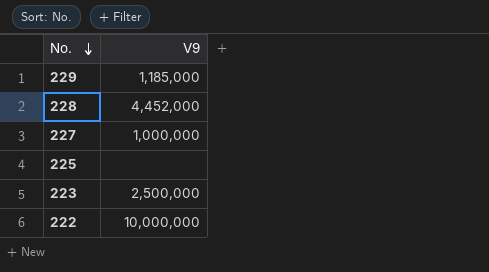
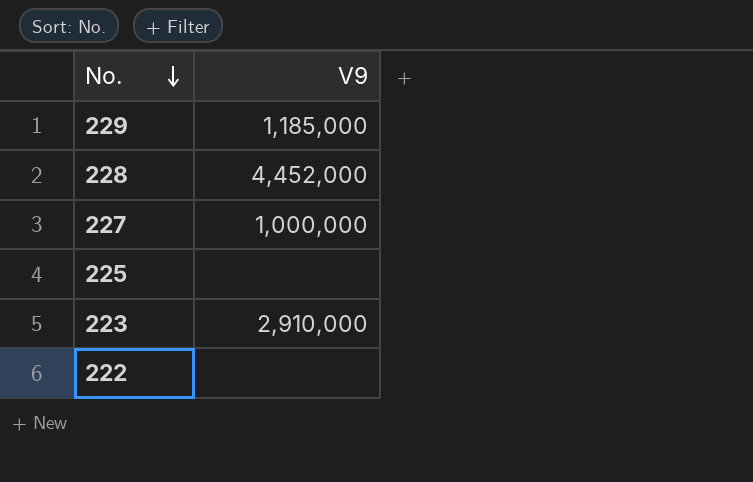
223 | V9: 2,500,000 -> 2,910,000
222 | V9: 10,000,000 -> none

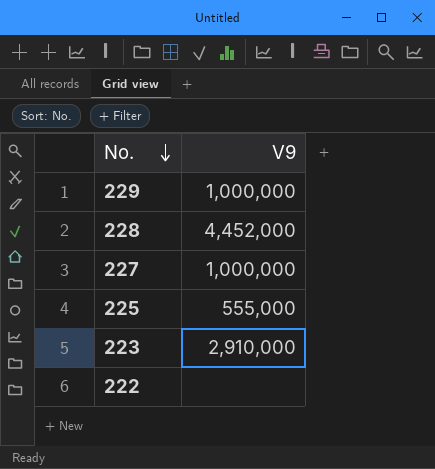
229 | V9: 1,185,000 -> 1,000,000
225 | V9: none -> 555,000

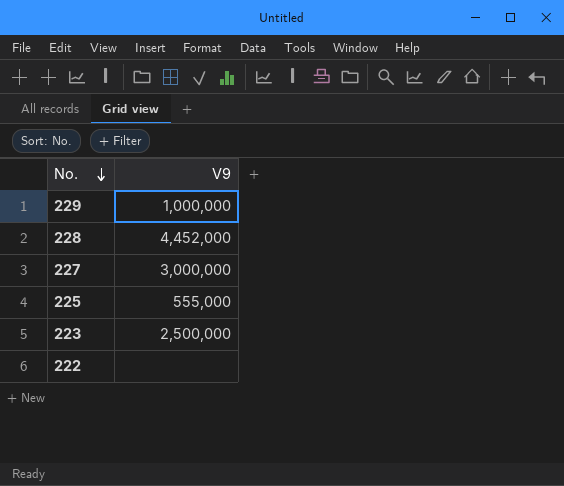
227 | V9: 1,000,000 -> 3,000,000
223 | V9: 2,910,000 -> 2,500,000

